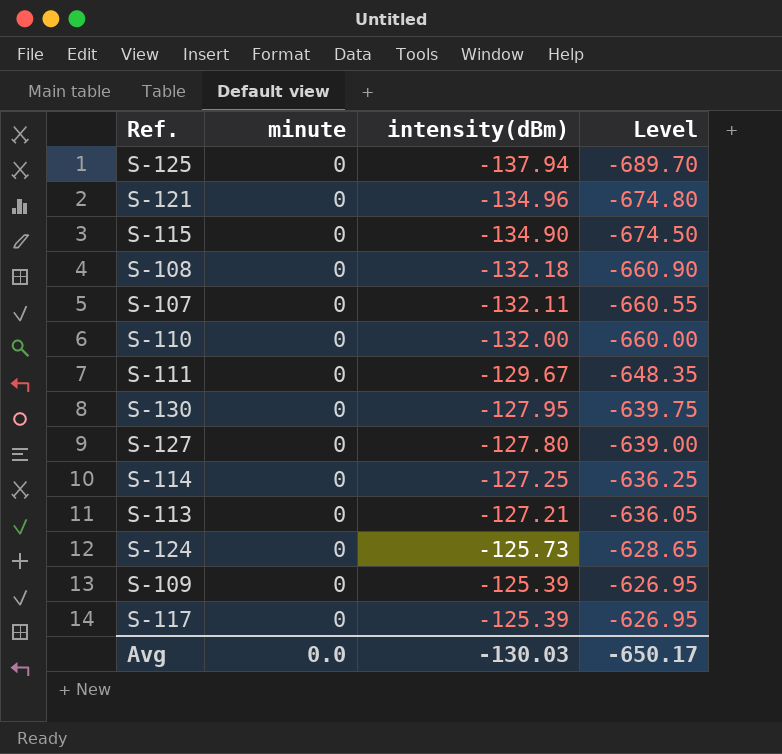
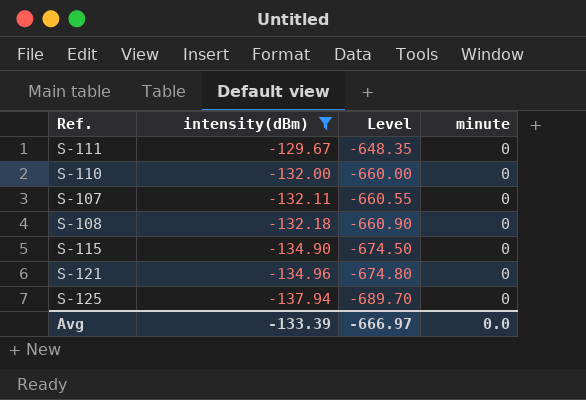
filter: none -> intensity(dBm) <= -129.67
row order: intensity(dBm) ascending -> intensity(dBm) descending
column minute | position: 2 -> 4
Avg | intensity(dBm): -130.03 -> -133.39
Avg | Level: -650.17 -> -666.97

